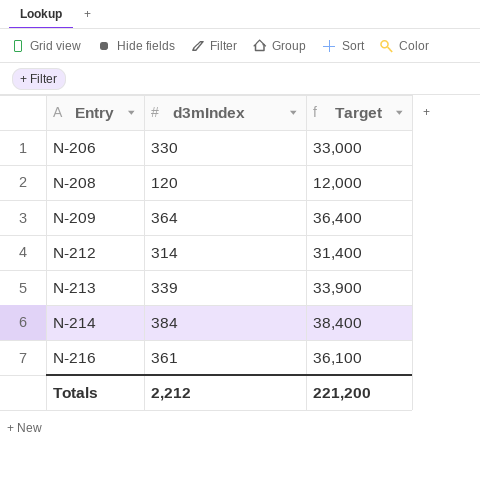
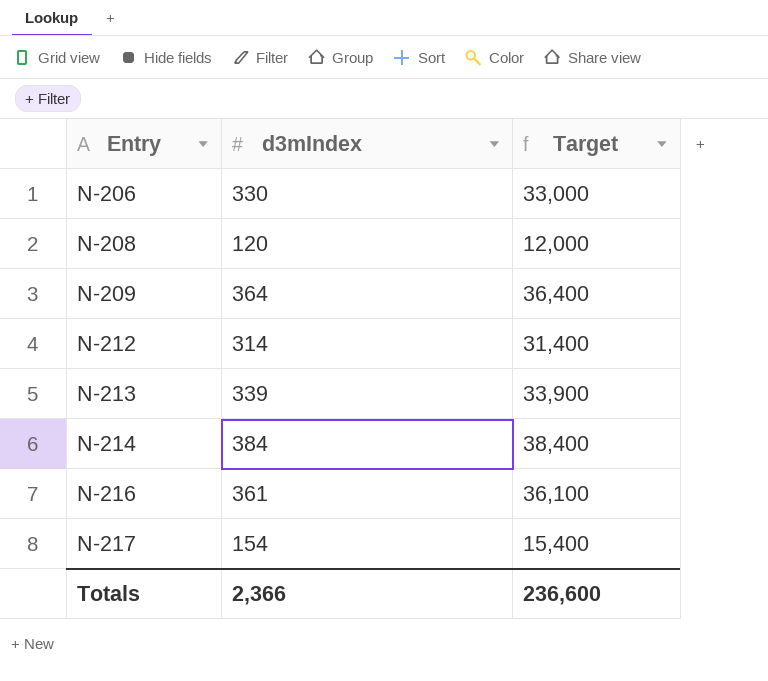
row N-217: none -> 154 | 15,400
Totals | d3mIndex: 2,212 -> 2,366
Totals | Target: 221,200 -> 236,600

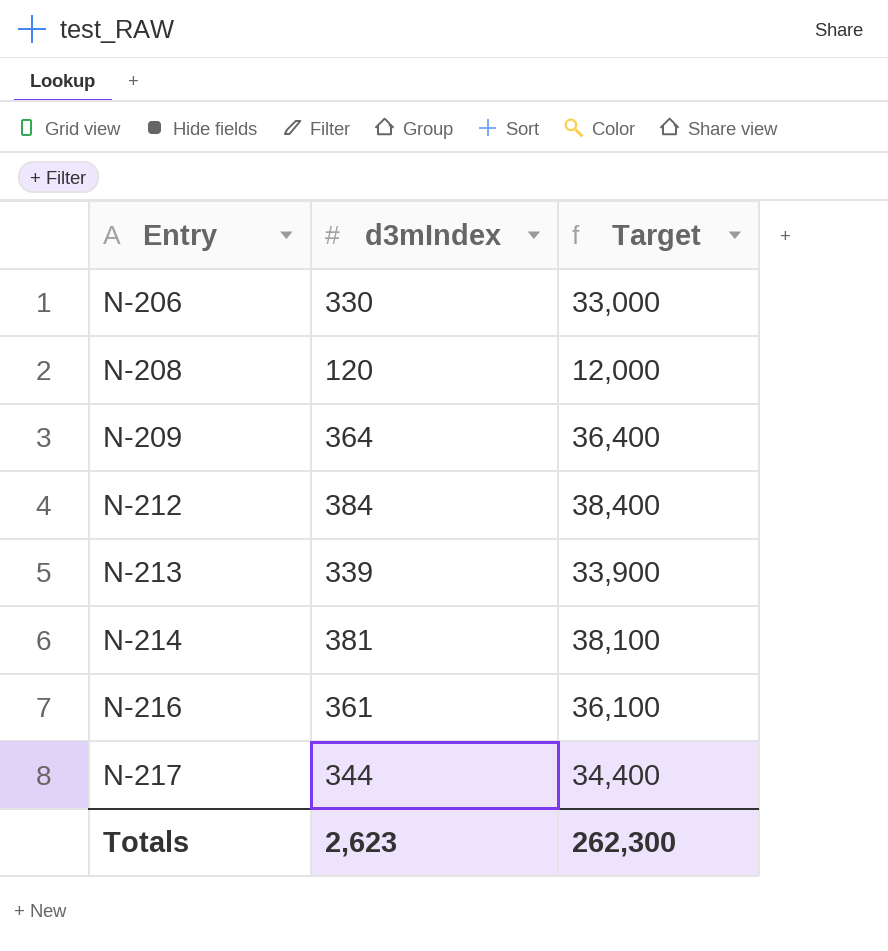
N-212 | d3mIndex: 314 -> 384
N-212 | Target: 31,400 -> 38,400
N-214 | d3mIndex: 384 -> 381
N-214 | Target: 38,400 -> 38,100
N-217 | d3mIndex: 154 -> 344
N-217 | Target: 15,400 -> 34,400
Totals | d3mIndex: 2,366 -> 2,623
Totals | Target: 236,600 -> 262,300

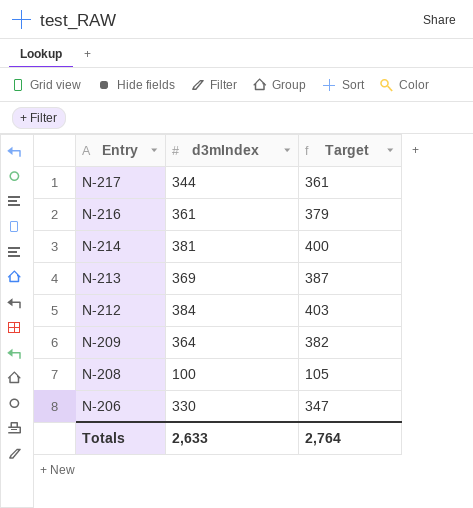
row order: Entry ascending -> Entry descending
column Target | formula: [d3mIndex] * 100 -> [d3mIndex] * 1.05
N-213 | d3mIndex: 339 -> 369
N-208 | d3mIndex: 120 -> 100
Totals | d3mIndex: 2,623 -> 2,633
Totals | Target: 262,300 -> 2,764

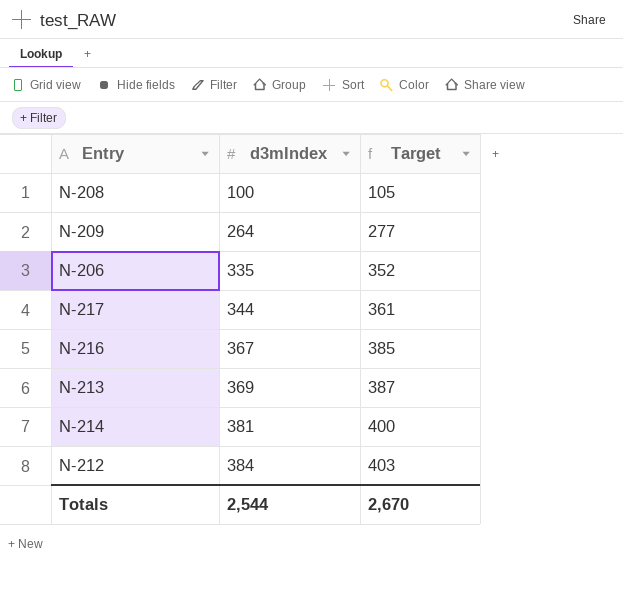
row order: Entry descending -> d3mIndex ascending
N-209 | d3mIndex: 364 -> 264
N-209 | Target: 382 -> 277
N-206 | d3mIndex: 330 -> 335
N-206 | Target: 347 -> 352
N-216 | d3mIndex: 361 -> 367
N-216 | Target: 379 -> 385
Totals | d3mIndex: 2,633 -> 2,544
Totals | Target: 2,764 -> 2,670

